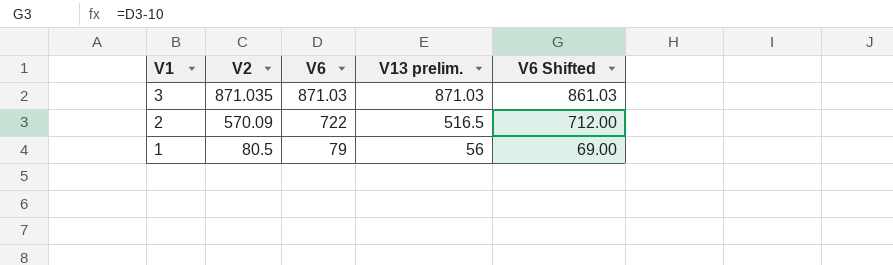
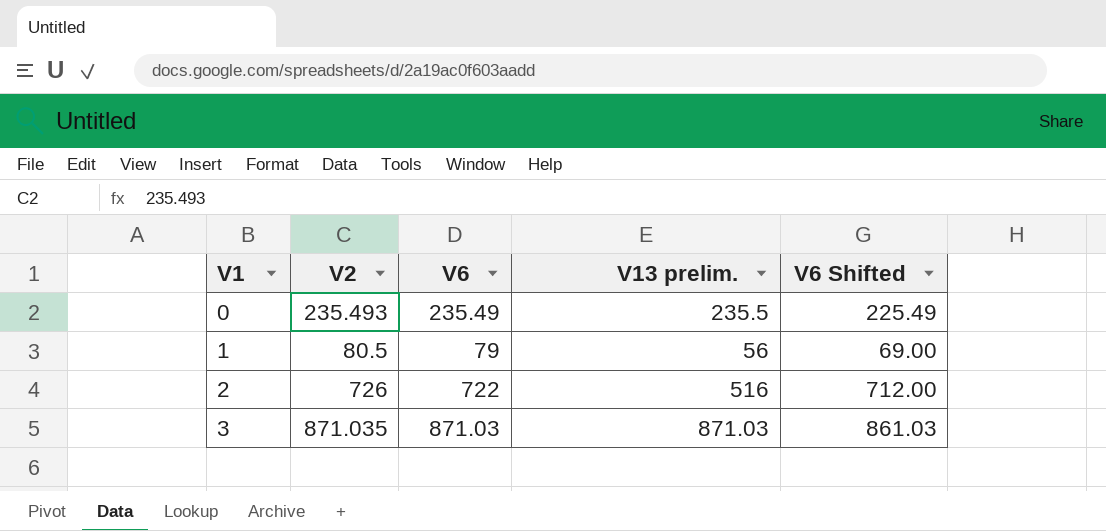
row order: V1 descending -> V1 ascending
row 0: none -> 235.493 | 235.49 | 235.5 | 225.49
2 | V2: 570.09 -> 726
2 | V13 prelim.: 516.5 -> 516

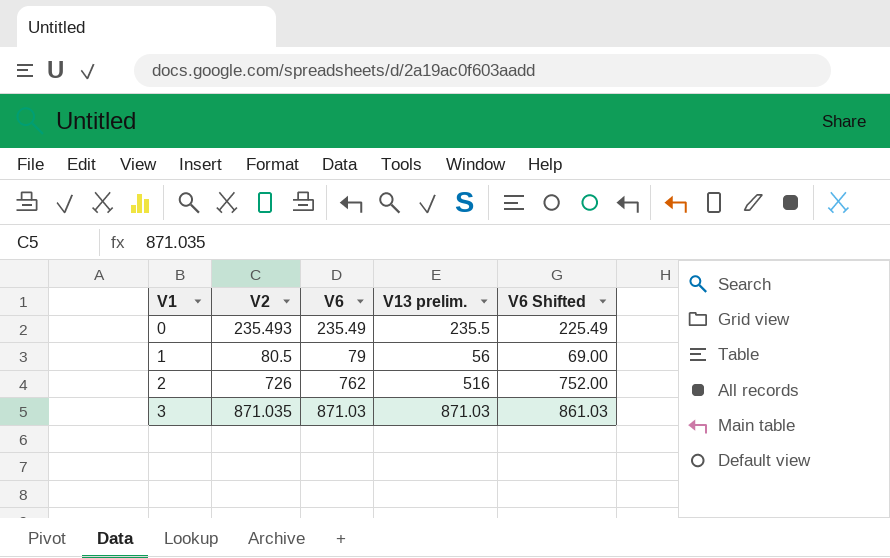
2 | V6: 722 -> 762
2 | V6 Shifted: 712.00 -> 752.00

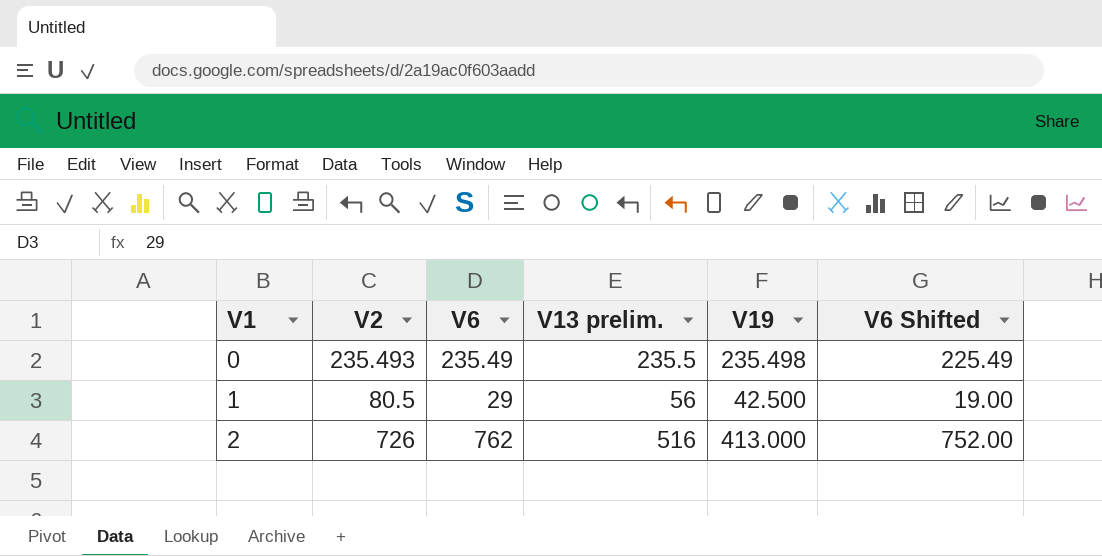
column V19 | position: none -> 5
row 3: 871.035 | 871.03 | 871.03 | 861.03 -> none
1 | V6: 79 -> 29
1 | V6 Shifted: 69.00 -> 19.00

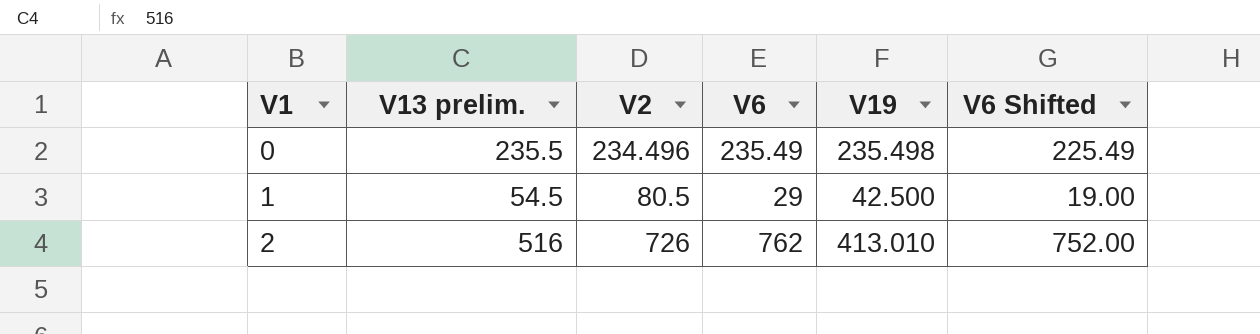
column V13 prelim. | position: 4 -> 2
0 | V2: 235.493 -> 234.496
1 | V13 prelim.: 56 -> 54.5
2 | V19: 413.000 -> 413.010

